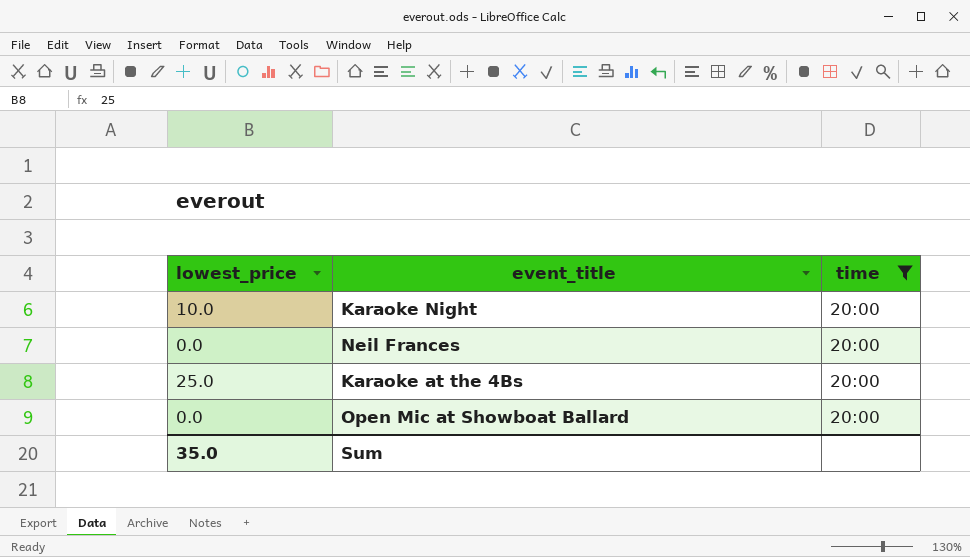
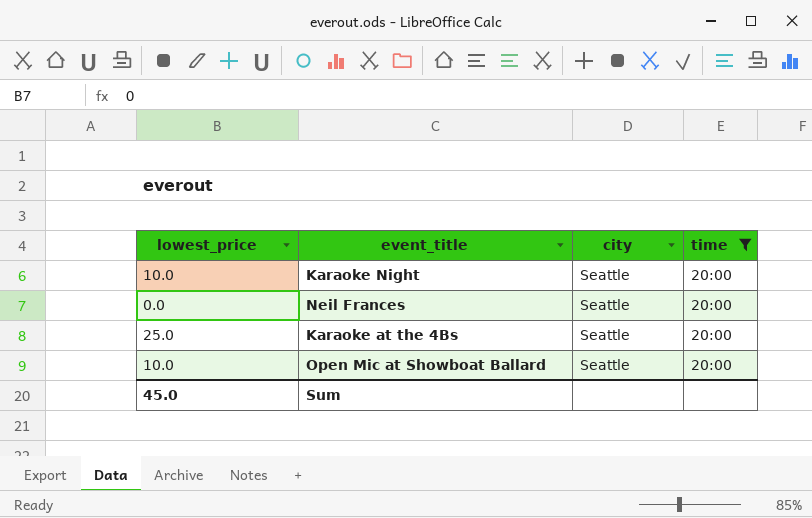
column city | position: none -> 3
Open Mic at Showboat Ballard | lowest_price: 0.0 -> 10.0
Sum | lowest_price: 35.0 -> 45.0

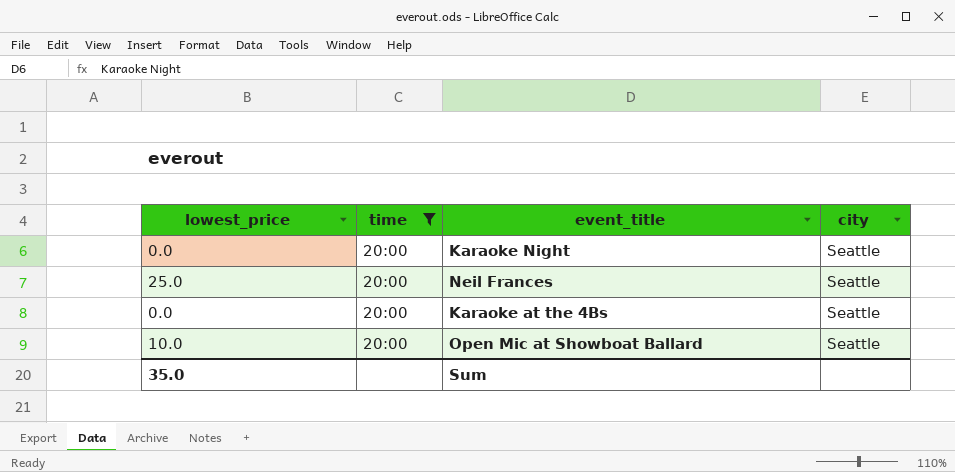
column time | position: 4 -> 2
Karaoke Night | lowest_price: 10.0 -> 0.0
Neil Frances | lowest_price: 0.0 -> 25.0
Karaoke at the 4Bs | lowest_price: 25.0 -> 0.0
Sum | lowest_price: 45.0 -> 35.0

